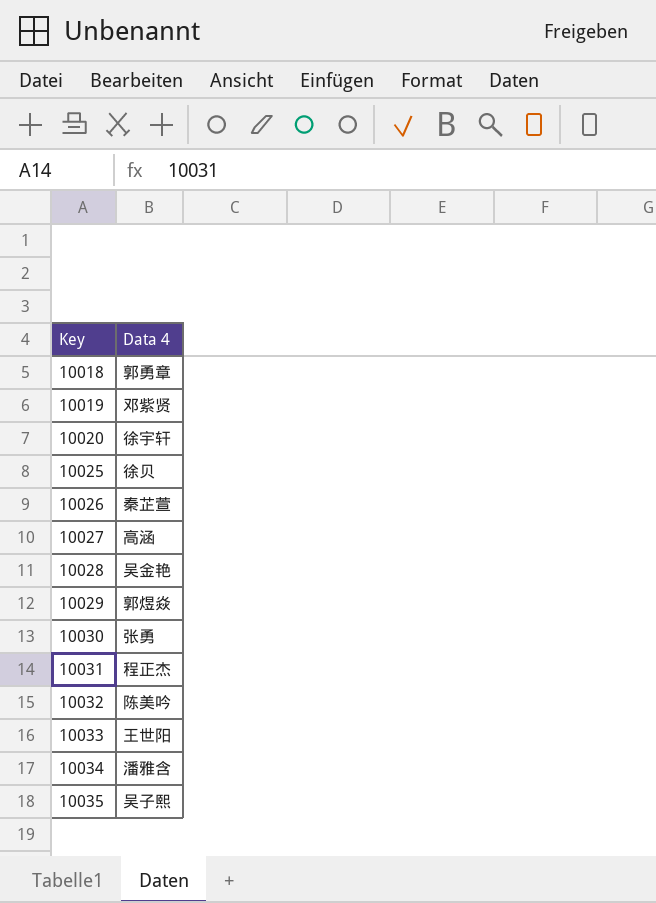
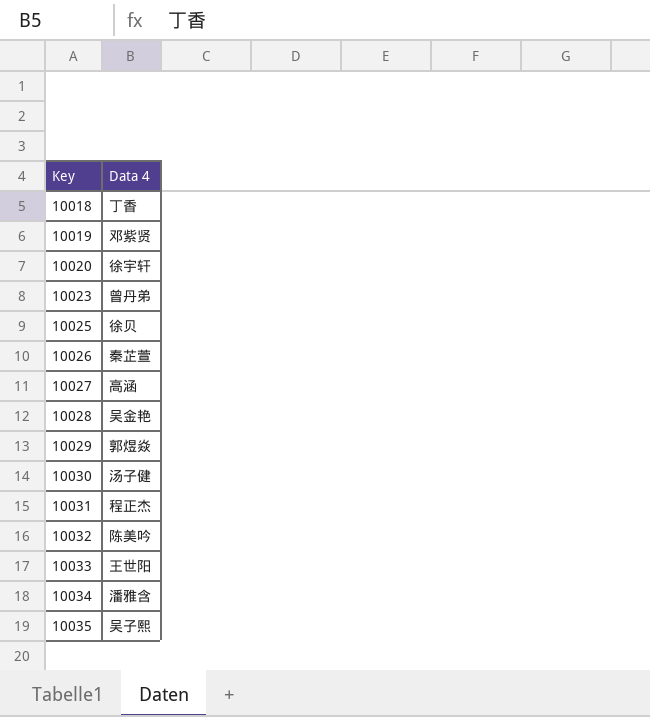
10018 | Data 4: 郭勇章 -> 丁香
row 10023: none -> 曾丹弟
10030 | Data 4: 张勇 -> 汤子健

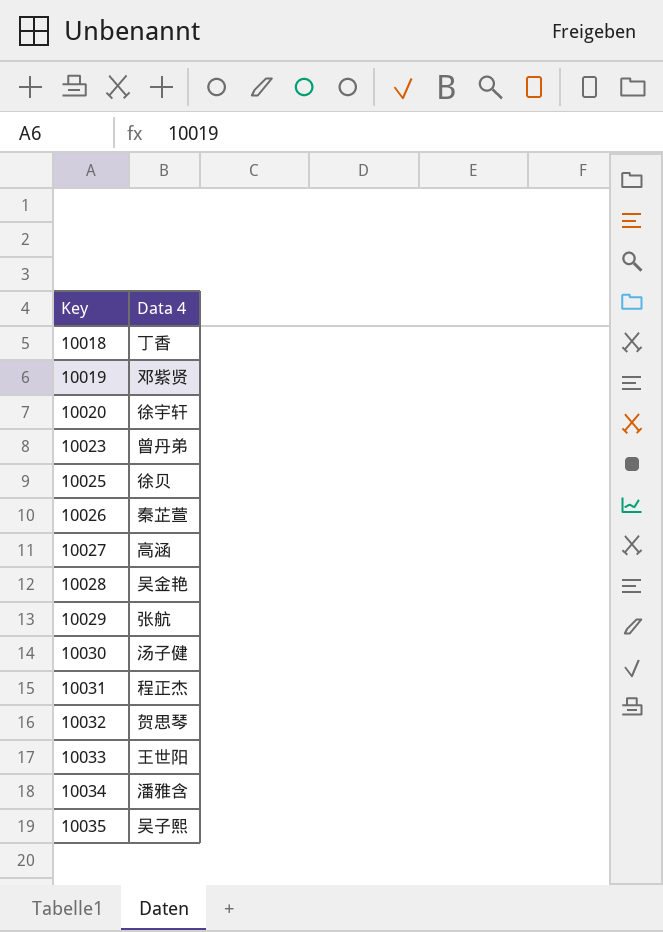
10029 | Data 4: 郭煜焱 -> 张航
10032 | Data 4: 陈美吟 -> 贺思琴

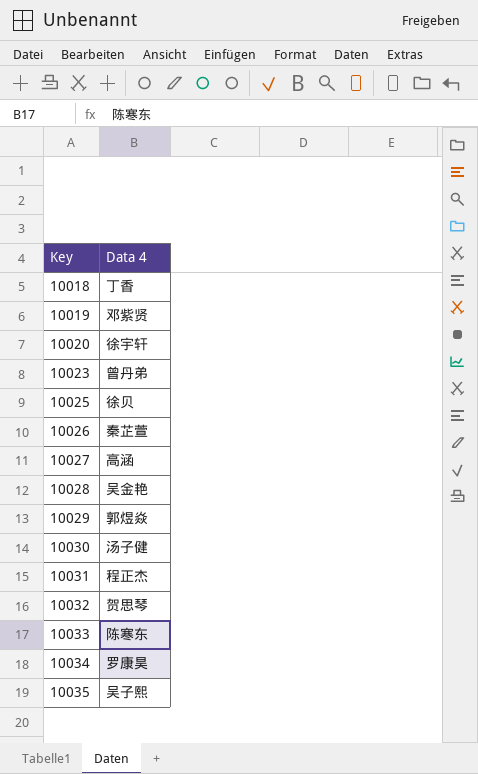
10029 | Data 4: 张航 -> 郭煜焱
10033 | Data 4: 王世阳 -> 陈寒东
10034 | Data 4: 潘雅含 -> 罗康昊

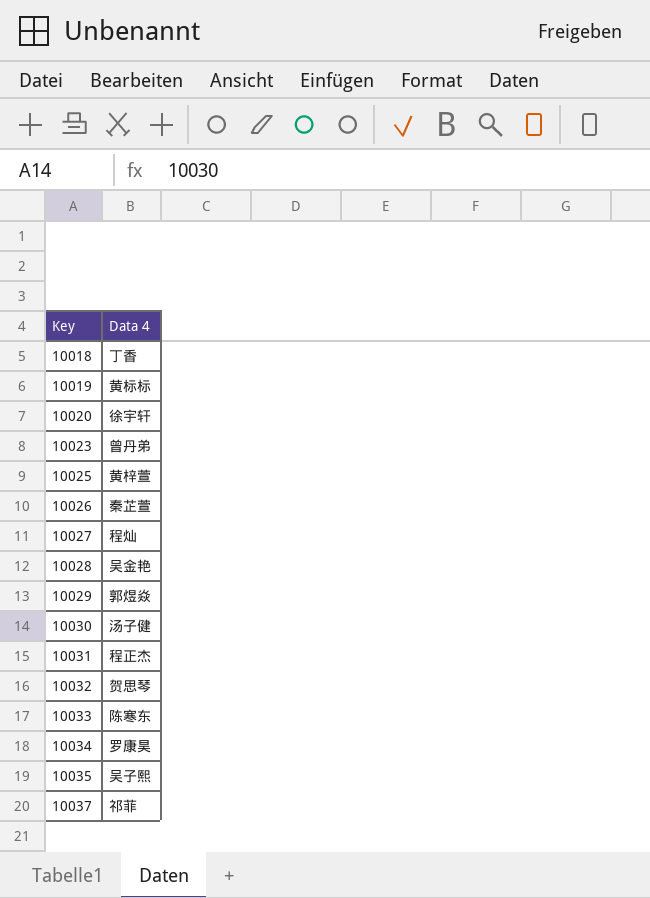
10019 | Data 4: 邓紫贤 -> 黄标标
10025 | Data 4: 徐贝 -> 黄梓萱
10027 | Data 4: 高涵 -> 程灿
row 10037: none -> 祁菲

